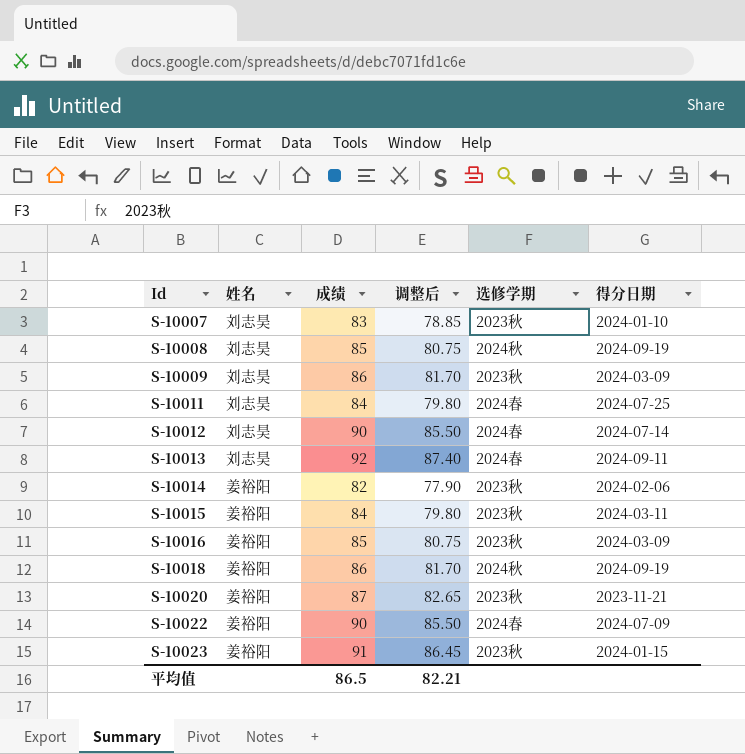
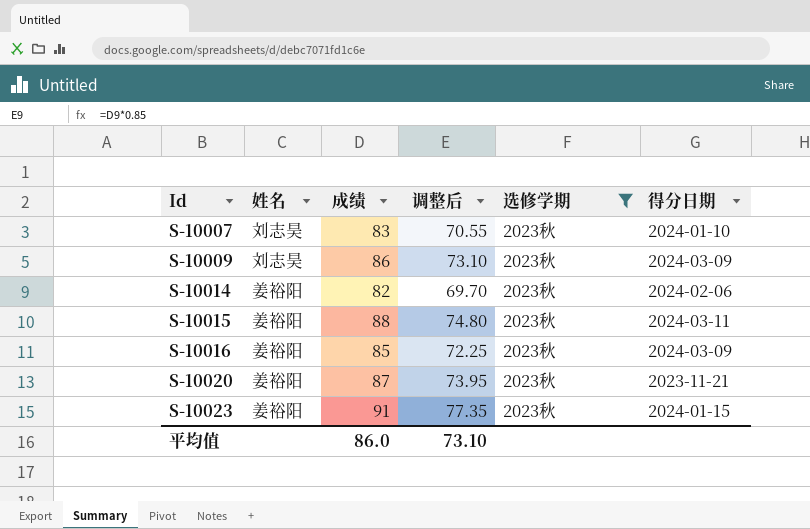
filter: none -> 选修学期 = 2023秋
column 调整后 | formula: [成绩] * 0.95 -> [成绩] * 0.85
S-10015 | 成绩: 84 -> 88
平均值 | 成绩: 86.5 -> 86.0
平均值 | 调整后: 82.21 -> 73.10

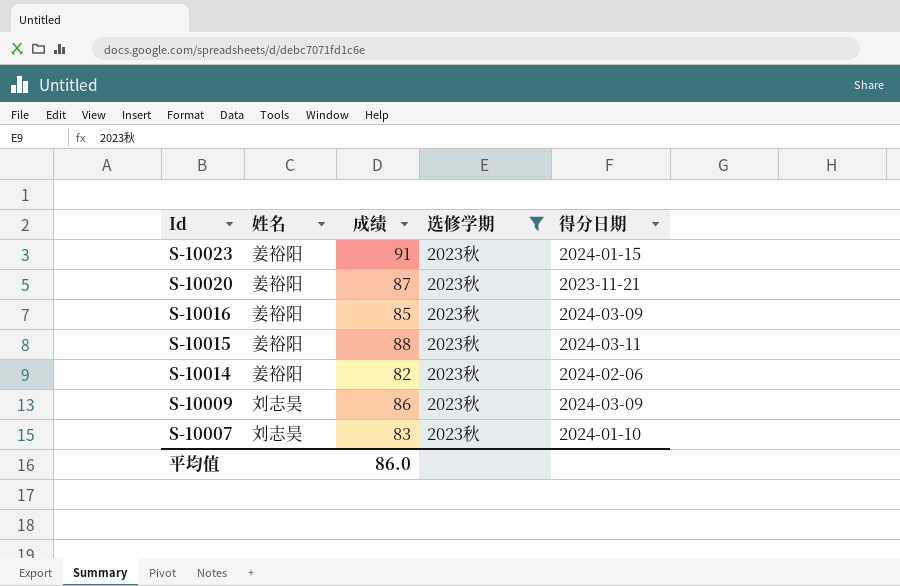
row order: Id ascending -> Id descending
column 调整后 | formula: [成绩] * 0.85 -> none

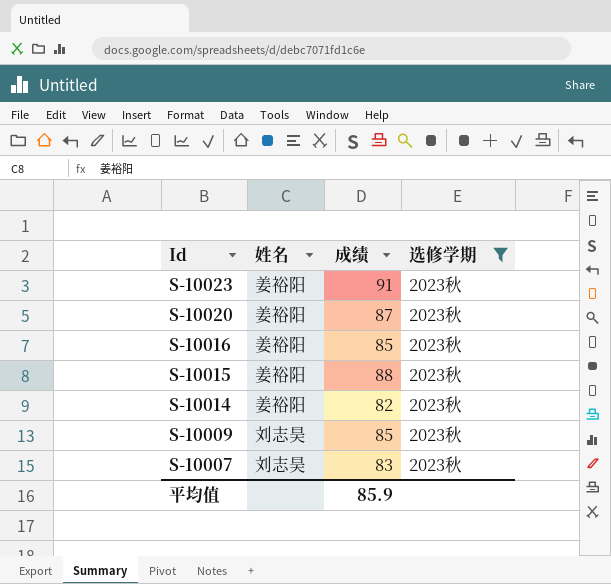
column 得分日期 | position: 5 -> none
S-10009 | 成绩: 86 -> 85
平均值 | 成绩: 86.0 -> 85.9

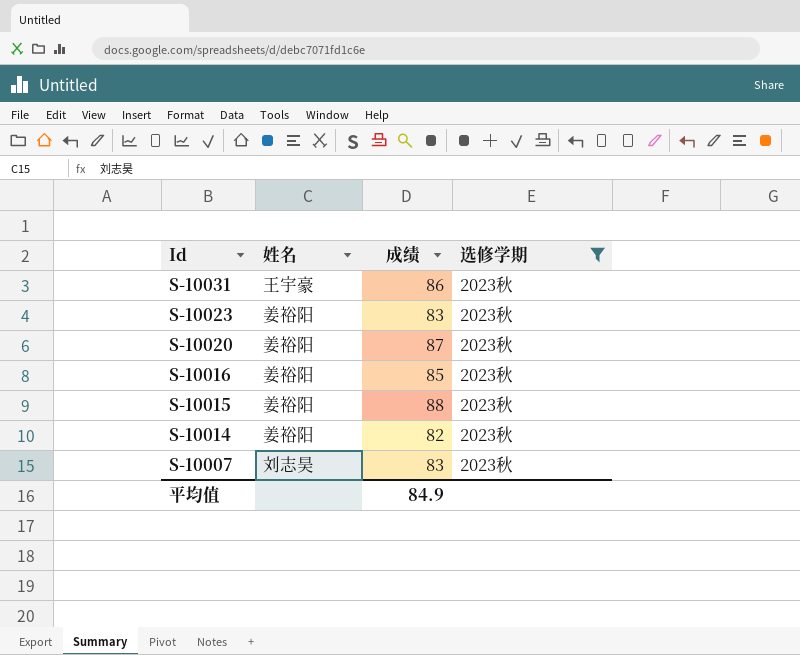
row S-10009: 刘志昊 | 85 | 2023秋 -> none
row S-10031: none -> 王宇豪 | 86 | 2023秋
S-10023 | 成绩: 91 -> 83
平均值 | 成绩: 85.9 -> 84.9

